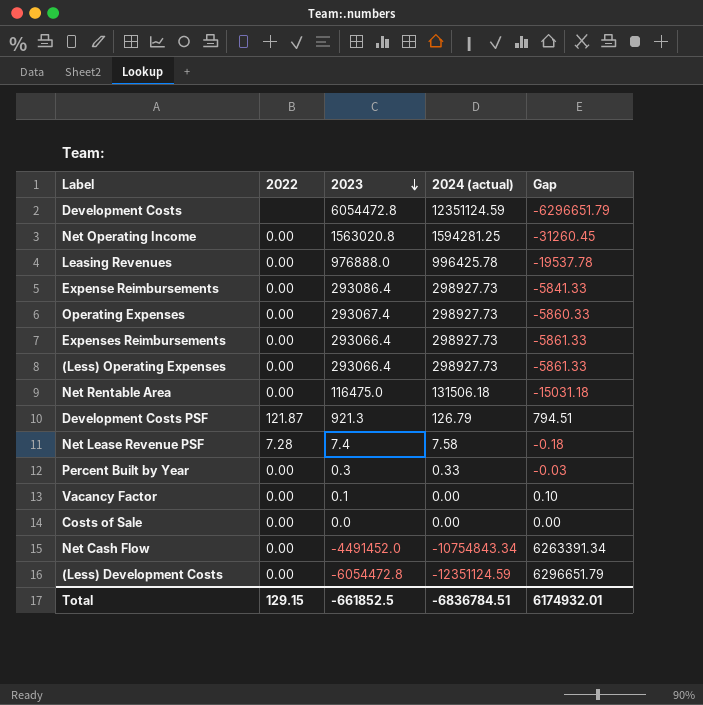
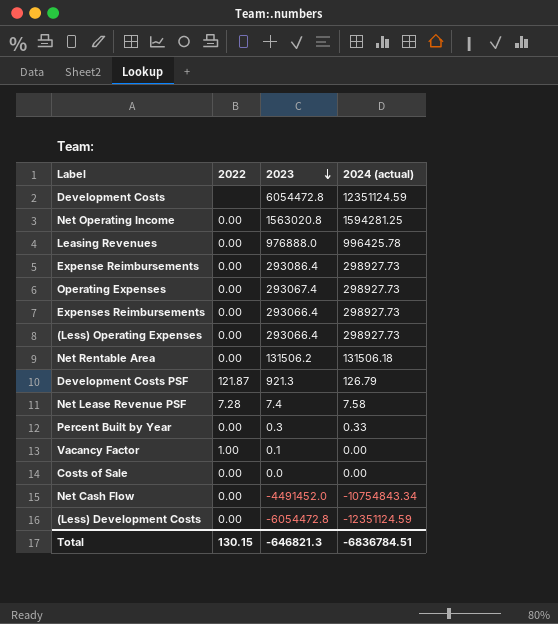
column Gap | formula: [2023] - [2024 (actual)] -> none
Net Rentable Area | 2023: 116475.0 -> 131506.2
Vacancy Factor | 2022: 0.00 -> 1.00
Total | 2022: 129.15 -> 130.15
Total | 2023: -661852.5 -> -646821.3

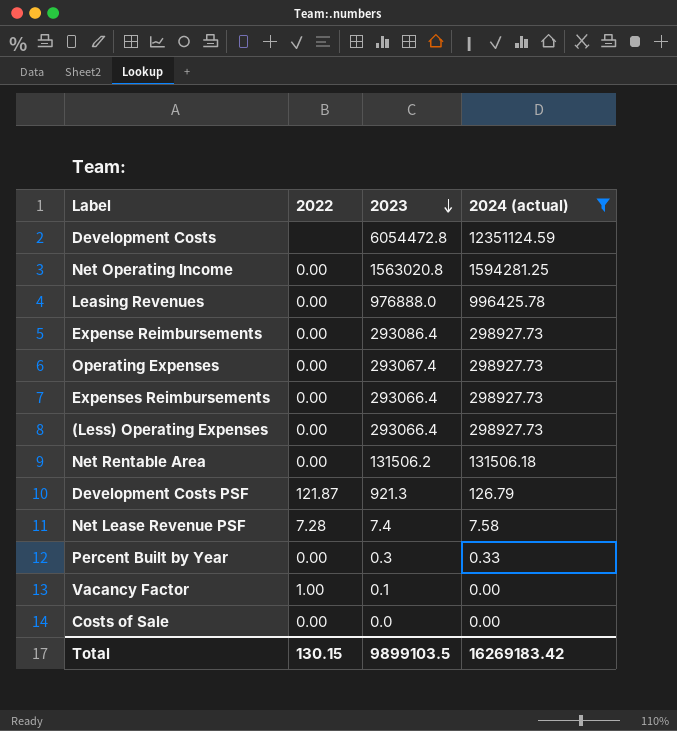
filter: none -> 2024 (actual) >= 0.00
Total | 2023: -646821.3 -> 9899103.5
Total | 2024 (actual): -6836784.51 -> 16269183.42

